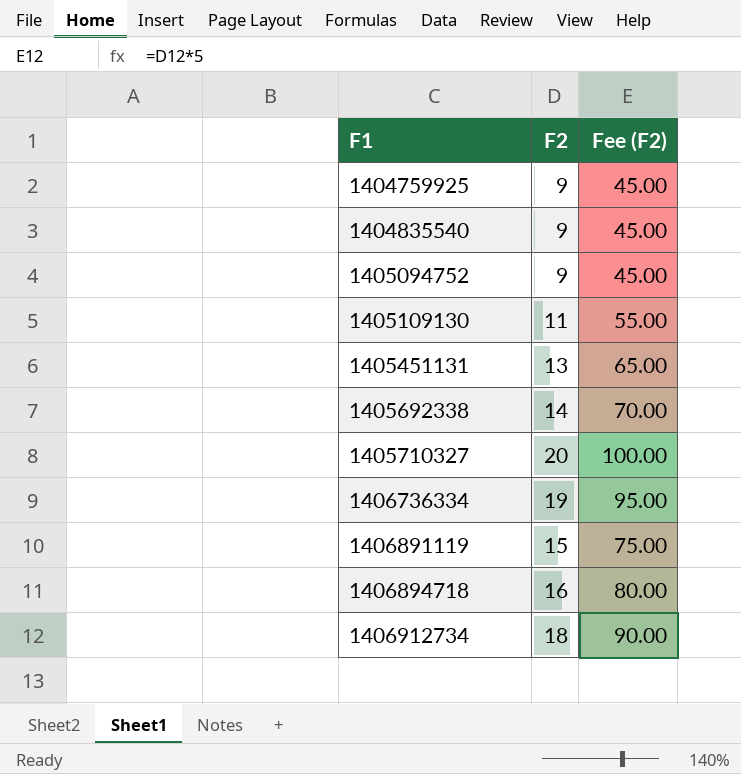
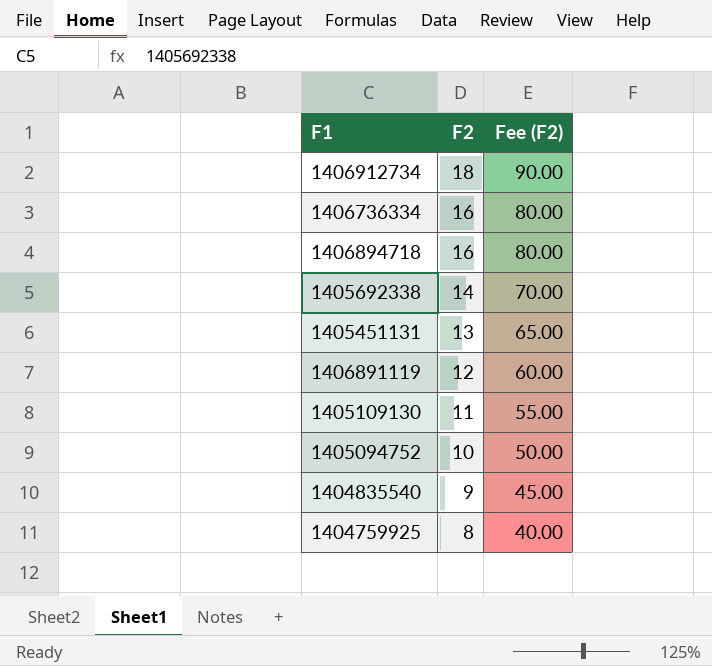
row order: F1 ascending -> F2 descending
row 1405710327: 20 | 100.00 -> none
1406736334 | F2: 19 -> 16
1406736334 | Fee (F2): 95.00 -> 80.00
1406891119 | F2: 15 -> 12
1406891119 | Fee (F2): 75.00 -> 60.00
1405094752 | F2: 9 -> 10
1405094752 | Fee (F2): 45.00 -> 50.00
1404759925 | F2: 9 -> 8
1404759925 | Fee (F2): 45.00 -> 40.00

